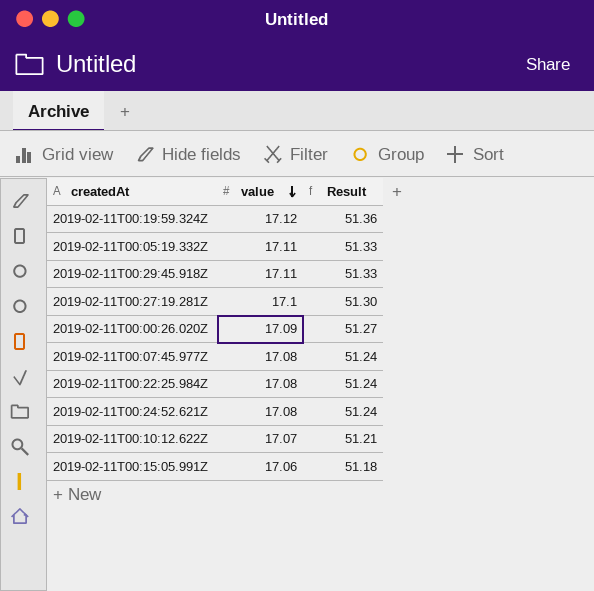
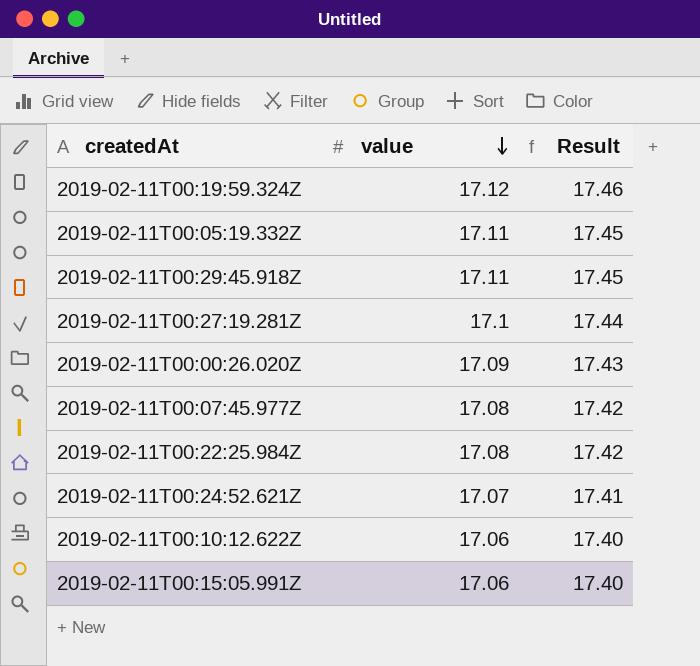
column Result | formula: [value] * 3 -> [value] * 1.02
2019-02-11T00:24:52.621Z | value: 17.08 -> 17.07
2019-02-11T00:10:12.622Z | value: 17.07 -> 17.06

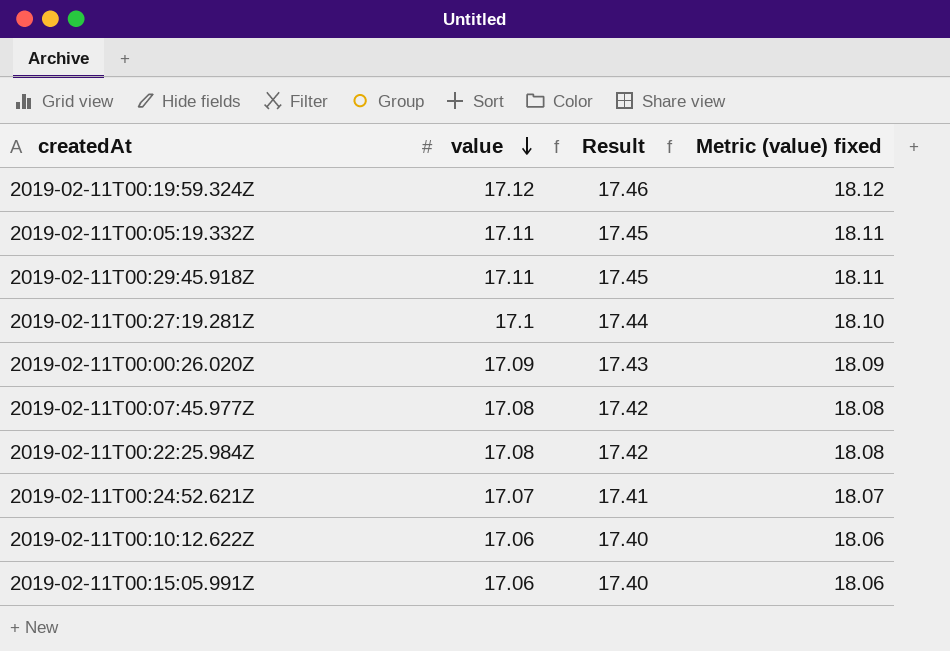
column Metric (value) fixed | formula: none -> [value] + 1

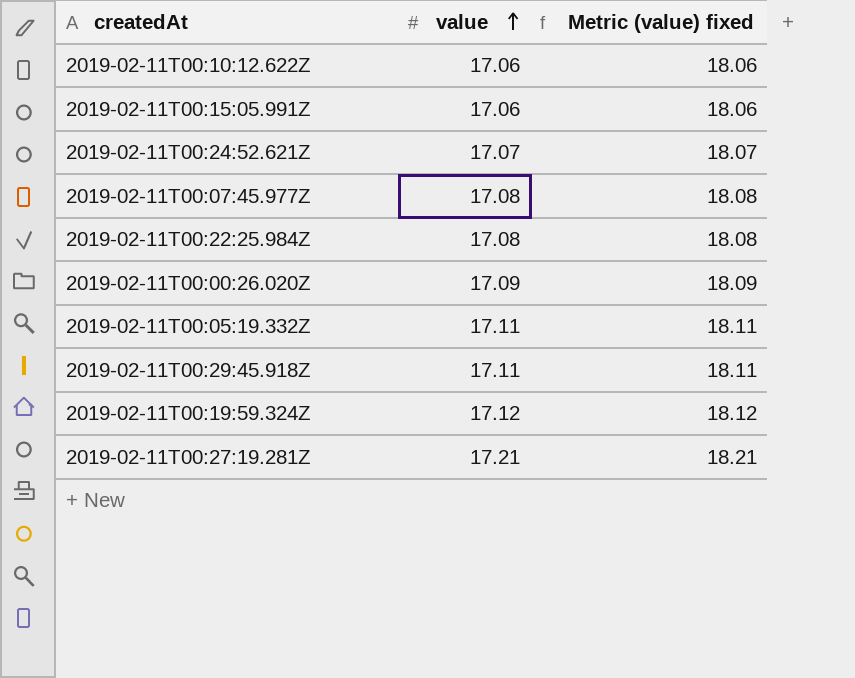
row order: value descending -> value ascending
column Result | formula: [value] * 1.02 -> none
2019-02-11T00:27:19.281Z | value: 17.1 -> 17.21
2019-02-11T00:27:19.281Z | Metric (value) fixed: 18.10 -> 18.21

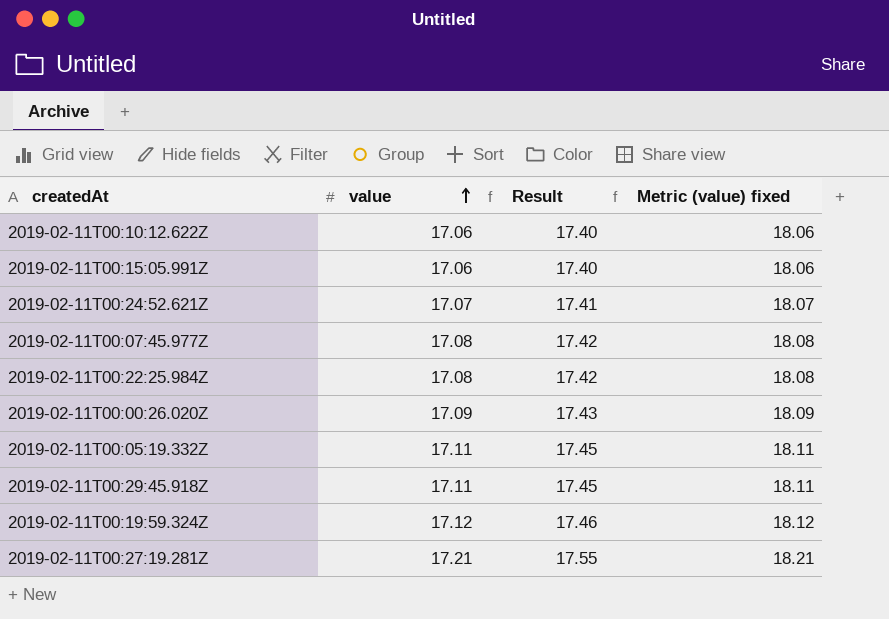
column Result | formula: none -> [value] * 1.02

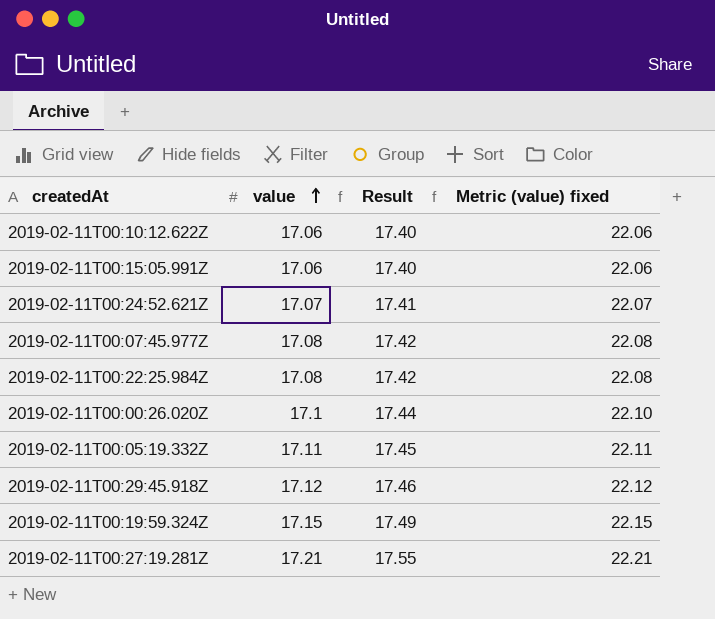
column Metric (value) fixed | formula: [value] + 1 -> [value] + 5
2019-02-11T00:00:26.020Z | value: 17.09 -> 17.1
2019-02-11T00:00:26.020Z | Result: 17.43 -> 17.44
2019-02-11T00:29:45.918Z | value: 17.11 -> 17.12
2019-02-11T00:29:45.918Z | Result: 17.45 -> 17.46
2019-02-11T00:19:59.324Z | value: 17.12 -> 17.15
2019-02-11T00:19:59.324Z | Result: 17.46 -> 17.49

